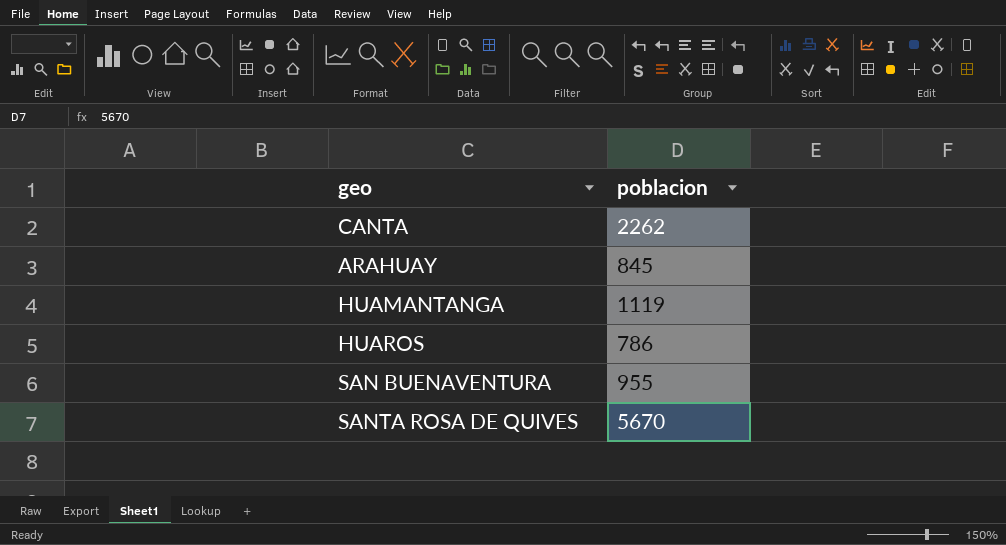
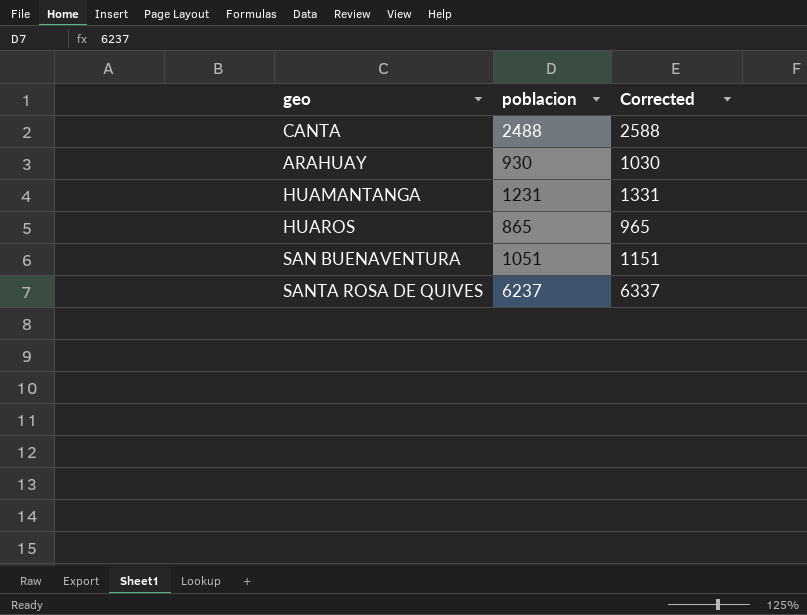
column Corrected | formula: none -> [poblacion] + 100
CANTA | poblacion: 2262 -> 2488
ARAHUAY | poblacion: 845 -> 930
HUAMANTANGA | poblacion: 1119 -> 1231
HUAROS | poblacion: 786 -> 865
SAN BUENAVENTURA | poblacion: 955 -> 1051
SANTA ROSA DE QUIVES | poblacion: 5670 -> 6237

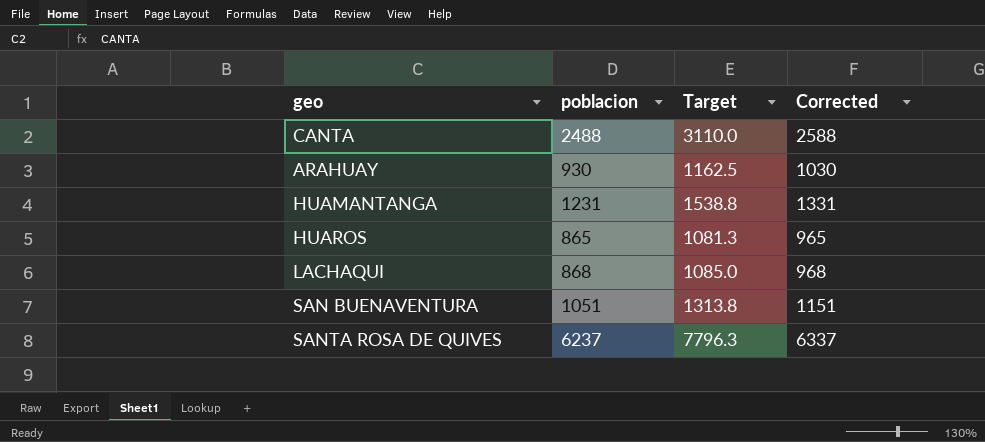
column Target | formula: none -> [poblacion] * 1.25
row LACHAQUI: none -> 868 | 1085.0 | 968

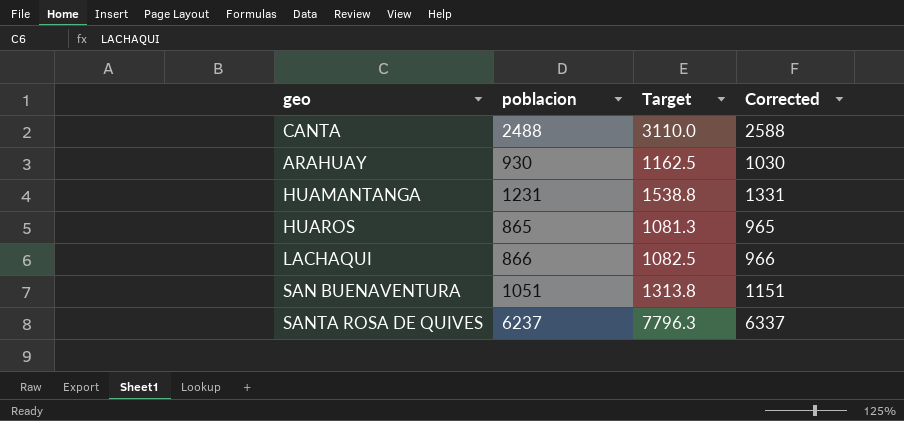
LACHAQUI | poblacion: 868 -> 866
LACHAQUI | Target: 1085.0 -> 1082.5
LACHAQUI | Corrected: 968 -> 966

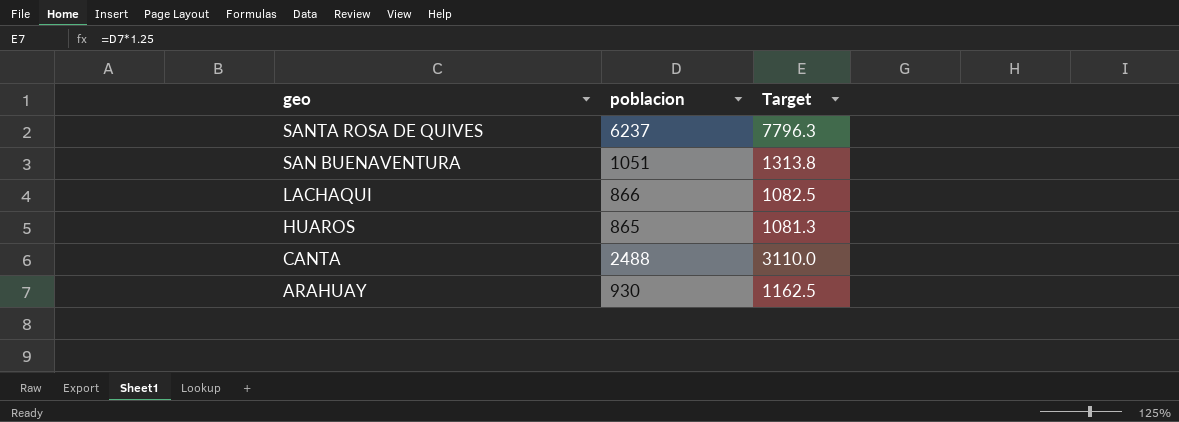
row order: none -> geo descending
column Corrected | formula: [poblacion] + 100 -> none
row HUAMANTANGA: 1231 | 1538.8 | 1331 -> none

